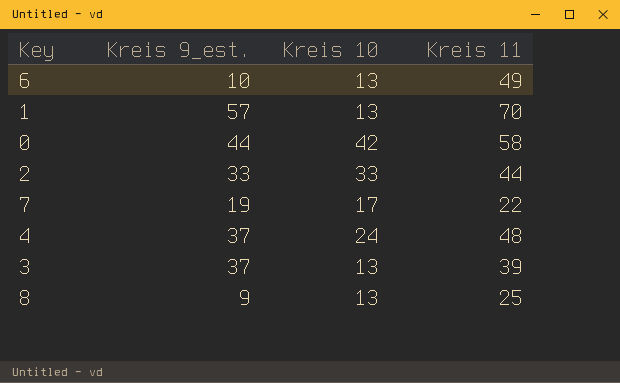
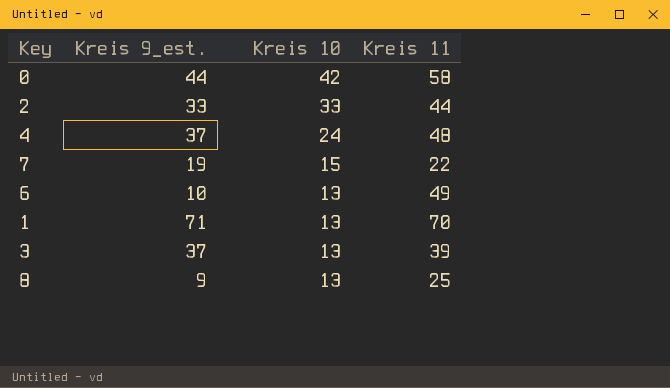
row order: none -> Kreis 10 descending
7 | Kreis 10: 17 -> 15
1 | Kreis 9_est.: 57 -> 71

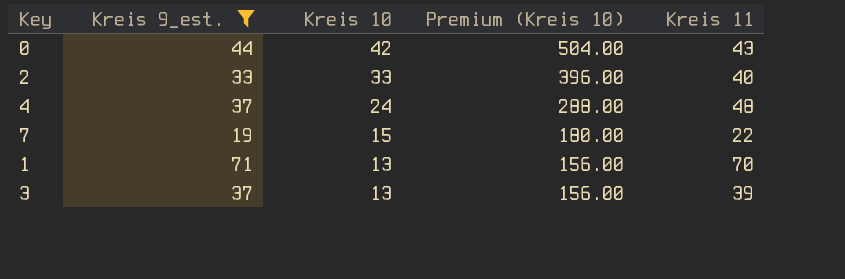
filter: none -> Kreis 9_est. >= 19
column Premium (Kreis 10) | formula: none -> [Kreis 10] * 12
0 | Kreis 11: 58 -> 43
2 | Kreis 11: 44 -> 40

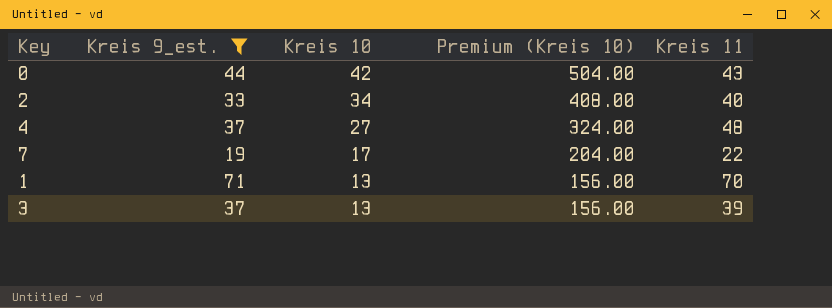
2 | Kreis 10: 33 -> 34
2 | Premium (Kreis 10): 396.00 -> 408.00
4 | Kreis 10: 24 -> 27
4 | Premium (Kreis 10): 288.00 -> 324.00
7 | Kreis 10: 15 -> 17
7 | Premium (Kreis 10): 180.00 -> 204.00

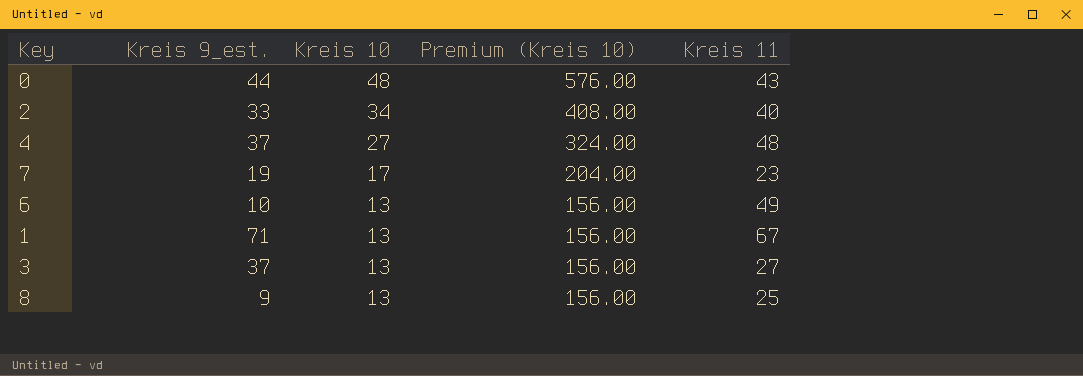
filter: Kreis 9_est. >= 19 -> none
0 | Kreis 10: 42 -> 48
0 | Premium (Kreis 10): 504.00 -> 576.00
7 | Kreis 11: 22 -> 23
1 | Kreis 11: 70 -> 67
3 | Kreis 11: 39 -> 27

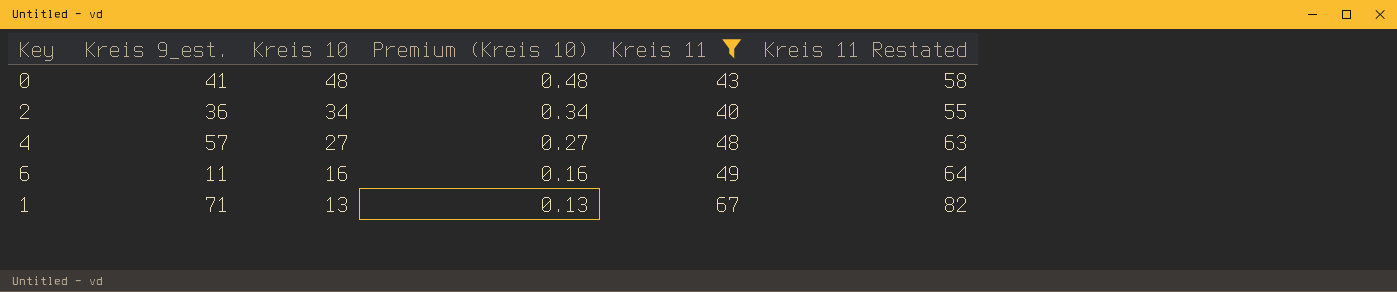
filter: none -> Kreis 11 >= 40
column Premium (Kreis 10) | formula: [Kreis 10] * 12 -> [Kreis 10] * 0.01
column Kreis 11 Restated | formula: none -> [Kreis 11] + 15
0 | Kreis 9_est.: 44 -> 41
2 | Kreis 9_est.: 33 -> 36
4 | Kreis 9_est.: 37 -> 57
6 | Kreis 9_est.: 10 -> 11
6 | Kreis 10: 13 -> 16

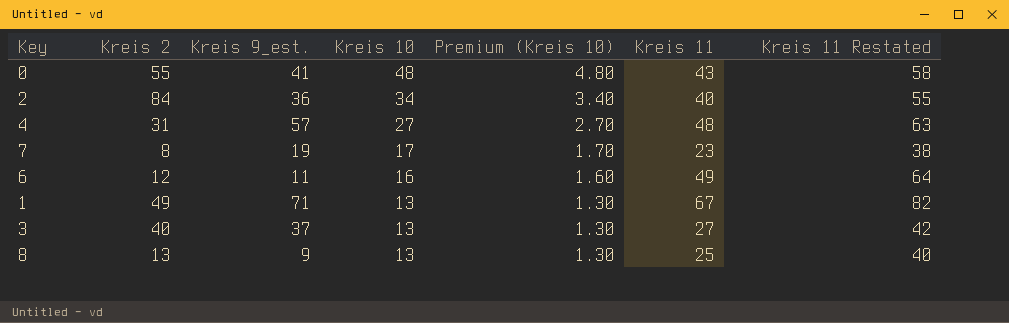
filter: Kreis 11 >= 40 -> none
column Kreis 2 | position: none -> 2
column Premium (Kreis 10) | formula: [Kreis 10] * 0.01 -> [Kreis 10] * 0.1

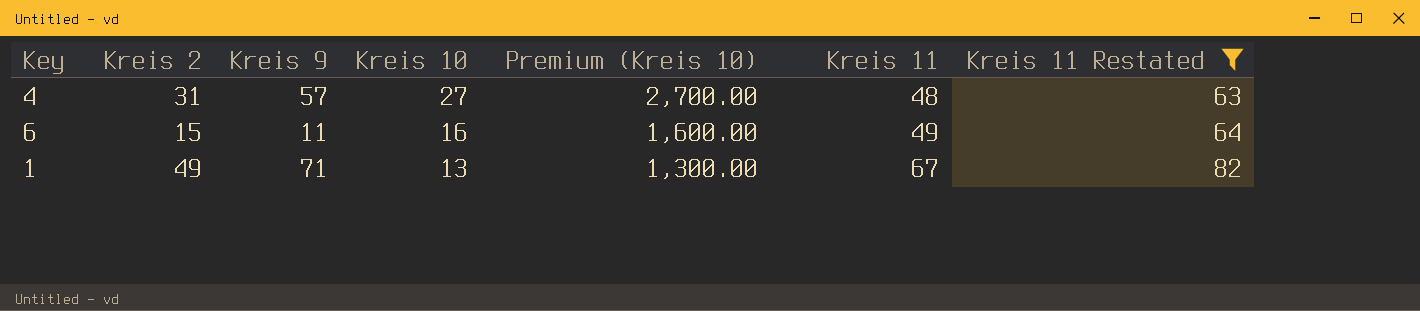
filter: none -> Kreis 11 Restated >= 63
column name: Kreis 9_est. -> Kreis 9
column Premium (Kreis 10) | formula: [Kreis 10] * 0.1 -> [Kreis 10] * 100
6 | Kreis 2: 12 -> 15

